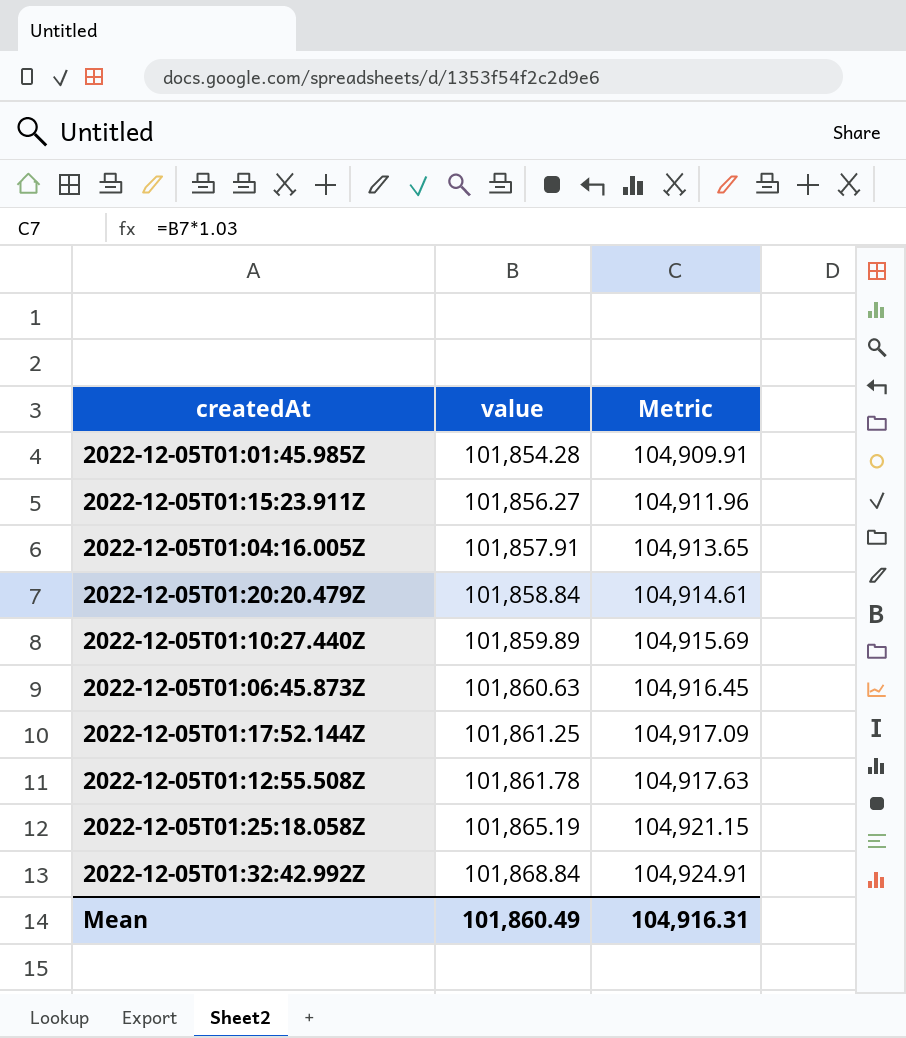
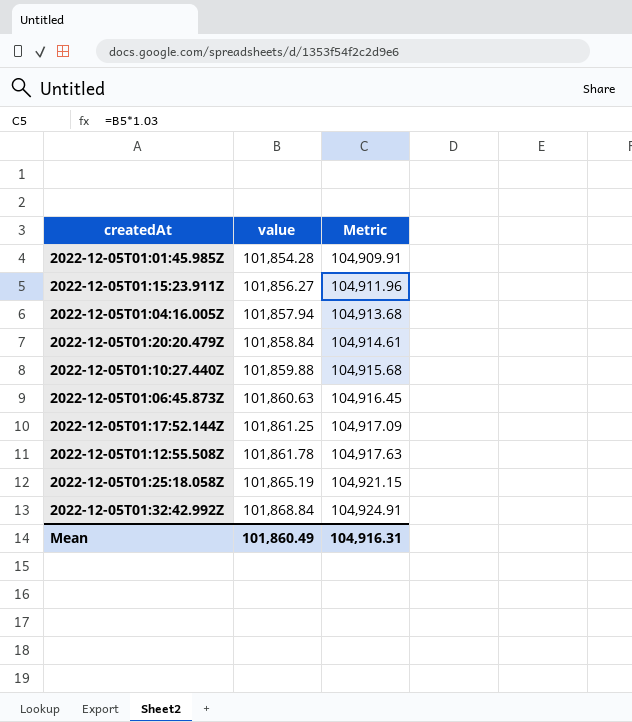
2022-12-05T01:04:16.005Z | value: 101,857.91 -> 101,857.94
2022-12-05T01:04:16.005Z | Metric: 104,913.65 -> 104,913.68
2022-12-05T01:10:27.440Z | value: 101,859.89 -> 101,859.88
2022-12-05T01:10:27.440Z | Metric: 104,915.69 -> 104,915.68

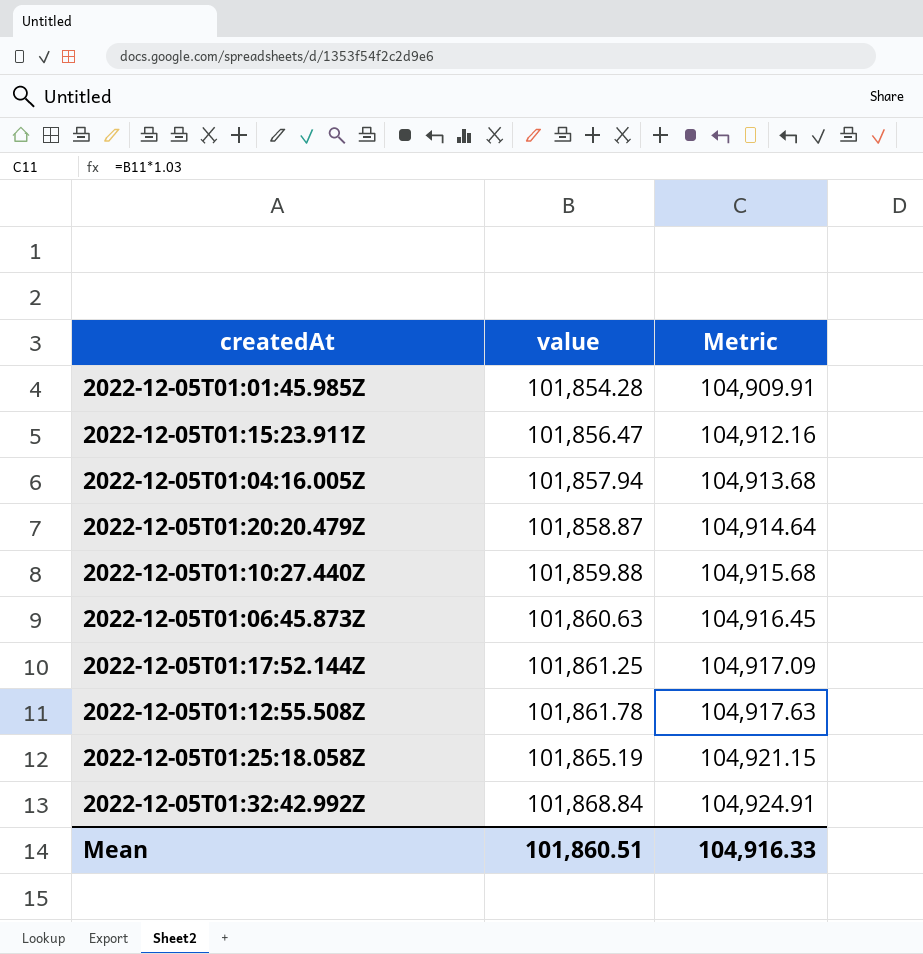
2022-12-05T01:15:23.911Z | value: 101,856.27 -> 101,856.47
2022-12-05T01:15:23.911Z | Metric: 104,911.96 -> 104,912.16
2022-12-05T01:20:20.479Z | value: 101,858.84 -> 101,858.87
2022-12-05T01:20:20.479Z | Metric: 104,914.61 -> 104,914.64
Mean | value: 101,860.49 -> 101,860.51
Mean | Metric: 104,916.31 -> 104,916.33

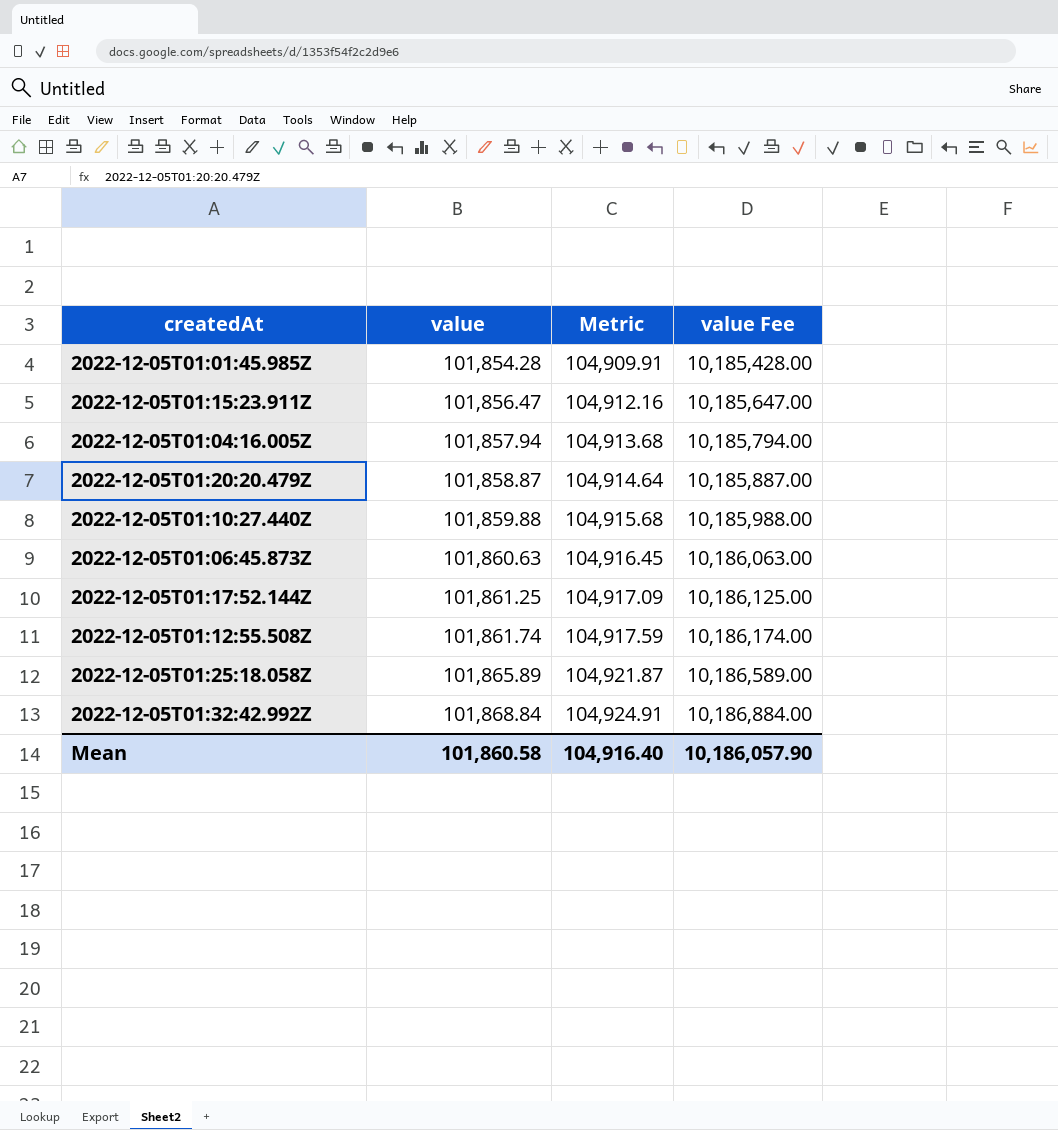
column value Fee | formula: none -> [value] * 100
2022-12-05T01:12:55.508Z | value: 101,861.78 -> 101,861.74
2022-12-05T01:12:55.508Z | Metric: 104,917.63 -> 104,917.59
2022-12-05T01:25:18.058Z | value: 101,865.19 -> 101,865.89
2022-12-05T01:25:18.058Z | Metric: 104,921.15 -> 104,921.87
Mean | value: 101,860.51 -> 101,860.58
Mean | Metric: 104,916.33 -> 104,916.40

